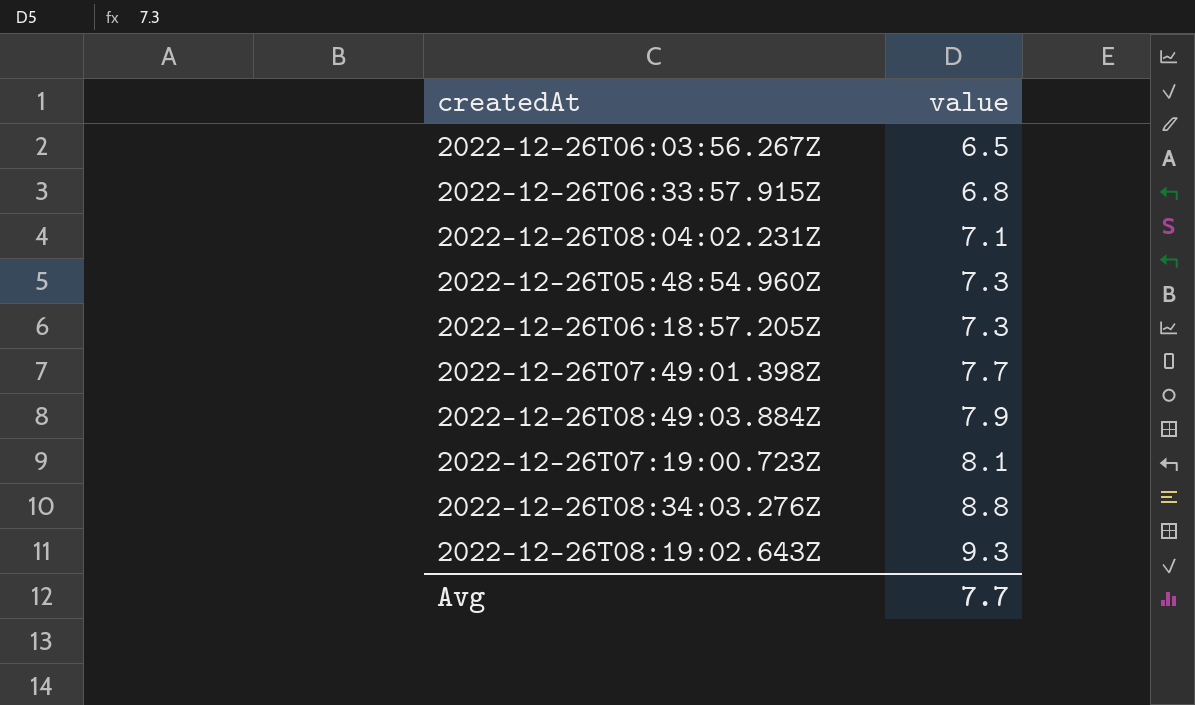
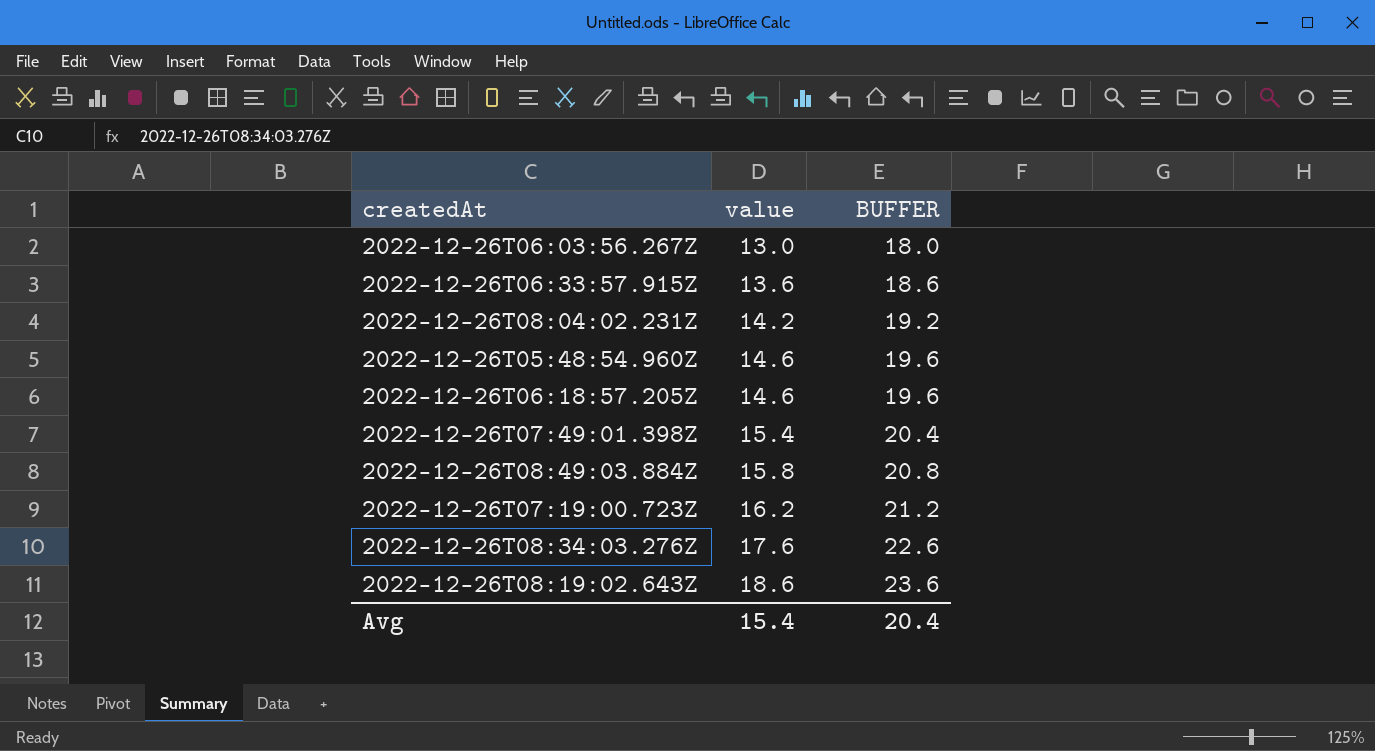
column BUFFER | formula: none -> [value] + 5
2022-12-26T06:03:56.267Z | value: 6.5 -> 13.0
2022-12-26T06:33:57.915Z | value: 6.8 -> 13.6
2022-12-26T08:04:02.231Z | value: 7.1 -> 14.2
2022-12-26T05:48:54.960Z | value: 7.3 -> 14.6
2022-12-26T06:18:57.205Z | value: 7.3 -> 14.6
2022-12-26T07:49:01.398Z | value: 7.7 -> 15.4
2022-12-26T08:49:03.884Z | value: 7.9 -> 15.8
2022-12-26T07:19:00.723Z | value: 8.1 -> 16.2
2022-12-26T08:34:03.276Z | value: 8.8 -> 17.6
2022-12-26T08:19:02.643Z | value: 9.3 -> 18.6
Avg | value: 7.7 -> 15.4

